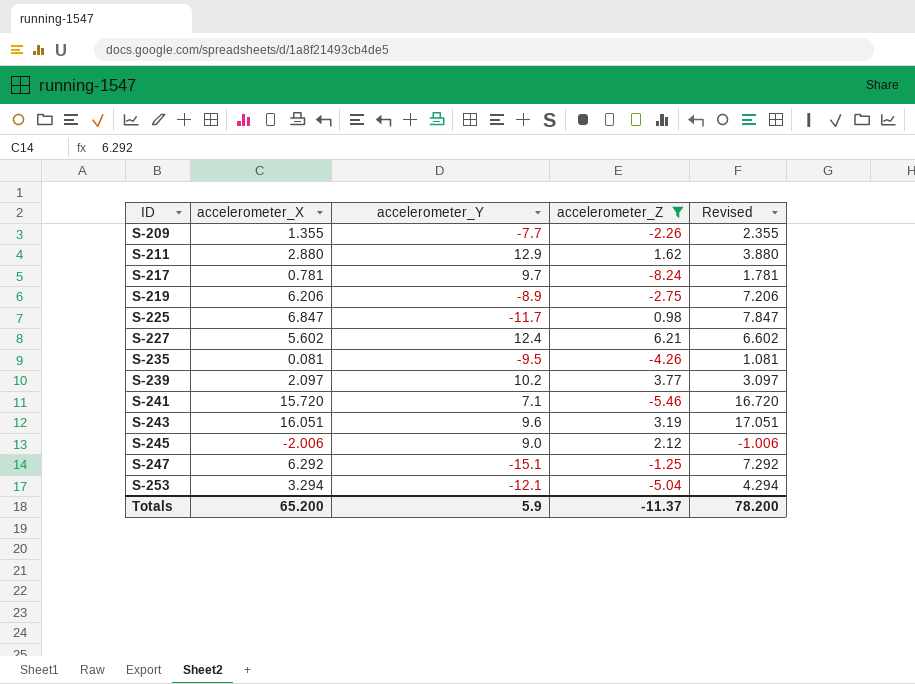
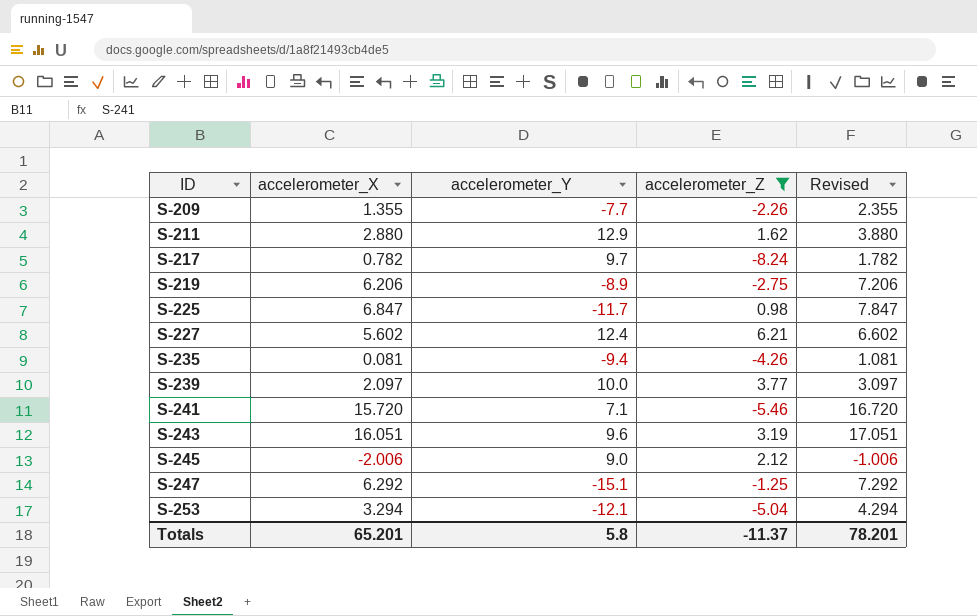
S-217 | accelerometer_X: 0.781 -> 0.782
S-217 | Revised: 1.781 -> 1.782
S-235 | accelerometer_Y: -9.5 -> -9.4
S-239 | accelerometer_Y: 10.2 -> 10.0
Totals | accelerometer_X: 65.200 -> 65.201
Totals | accelerometer_Y: 5.9 -> 5.8
Totals | Revised: 78.200 -> 78.201

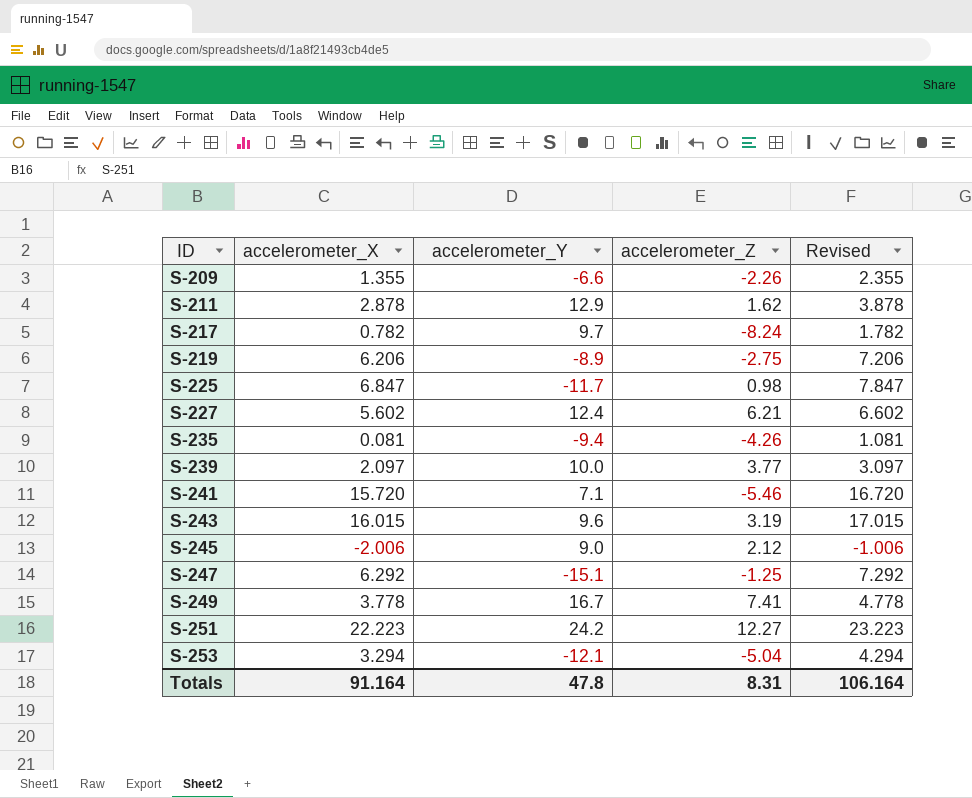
filter: accelerometer_Z <= 6.21 -> none
S-209 | accelerometer_Y: -7.7 -> -6.6
S-211 | accelerometer_X: 2.880 -> 2.878
S-211 | Revised: 3.880 -> 3.878
S-243 | accelerometer_X: 16.051 -> 16.015
S-243 | Revised: 17.051 -> 17.015
Totals | accelerometer_X: 65.201 -> 91.164
Totals | accelerometer_Y: 5.8 -> 47.8
Totals | accelerometer_Z: -11.37 -> 8.31
Totals | Revised: 78.201 -> 106.164

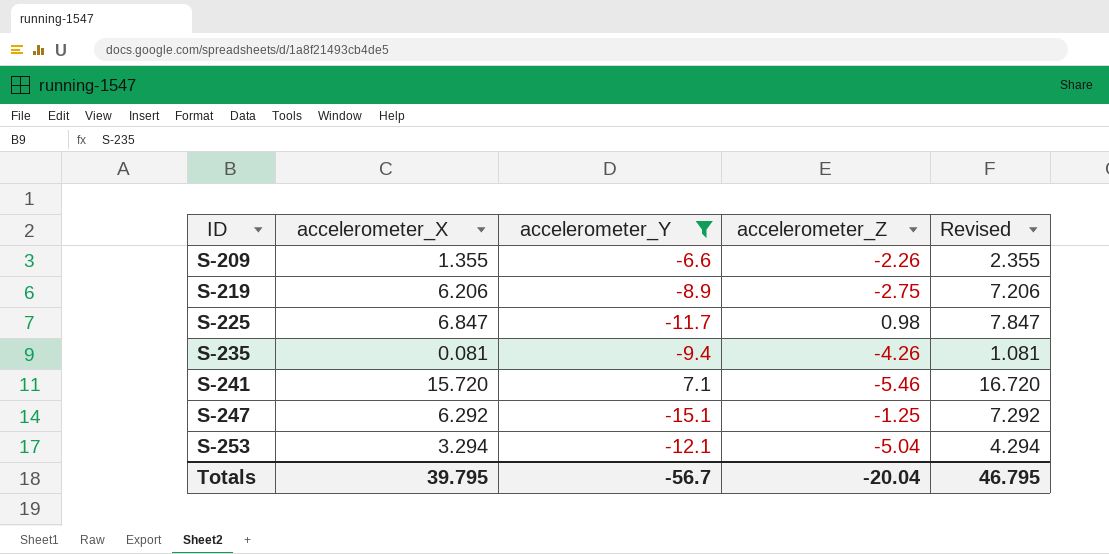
filter: none -> accelerometer_Y <= 7.1
Totals | accelerometer_X: 91.164 -> 39.795
Totals | accelerometer_Y: 47.8 -> -56.7
Totals | accelerometer_Z: 8.31 -> -20.04
Totals | Revised: 106.164 -> 46.795

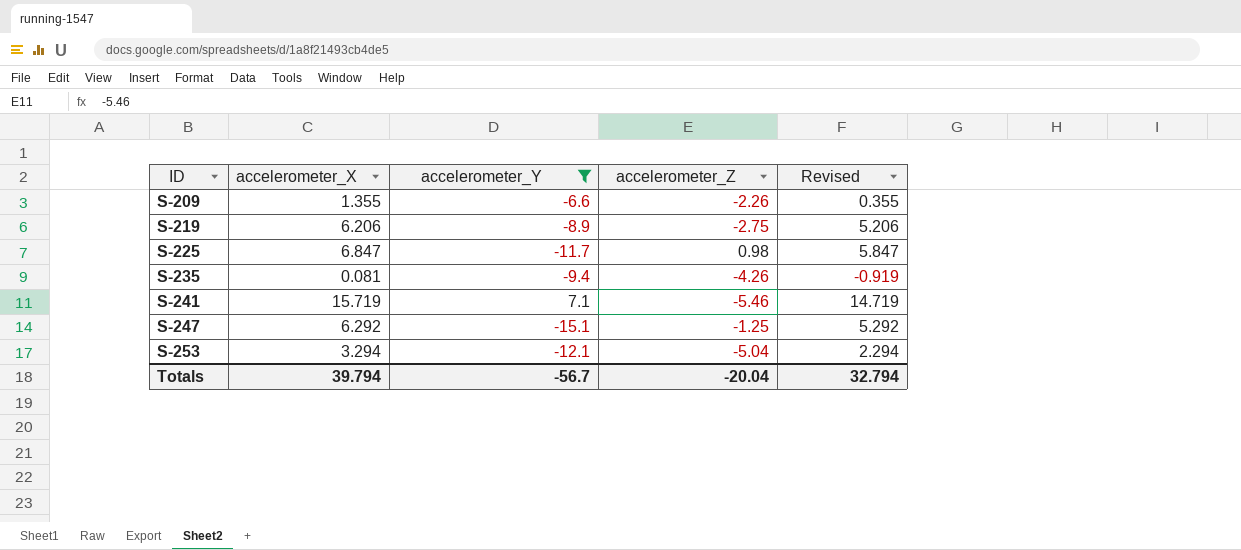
column Revised | formula: [accelerometer_X] + 1 -> [accelerometer_X] - 1
S-241 | accelerometer_X: 15.720 -> 15.719
Totals | accelerometer_X: 39.795 -> 39.794
Totals | Revised: 46.795 -> 32.794

